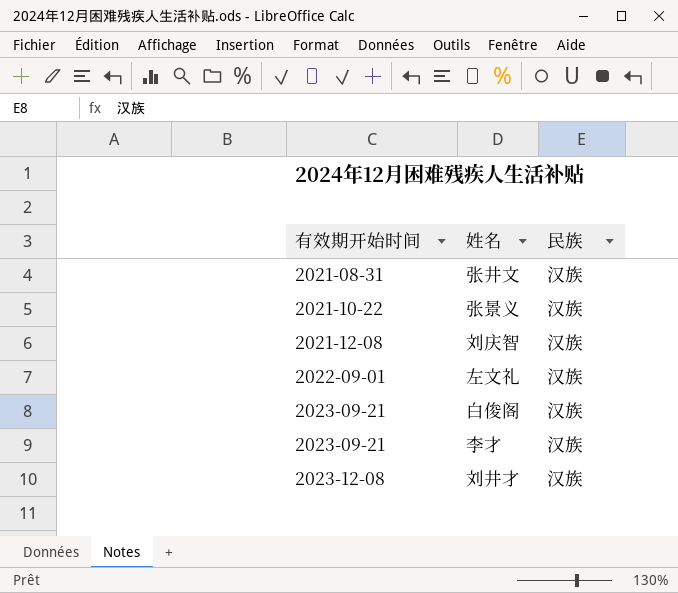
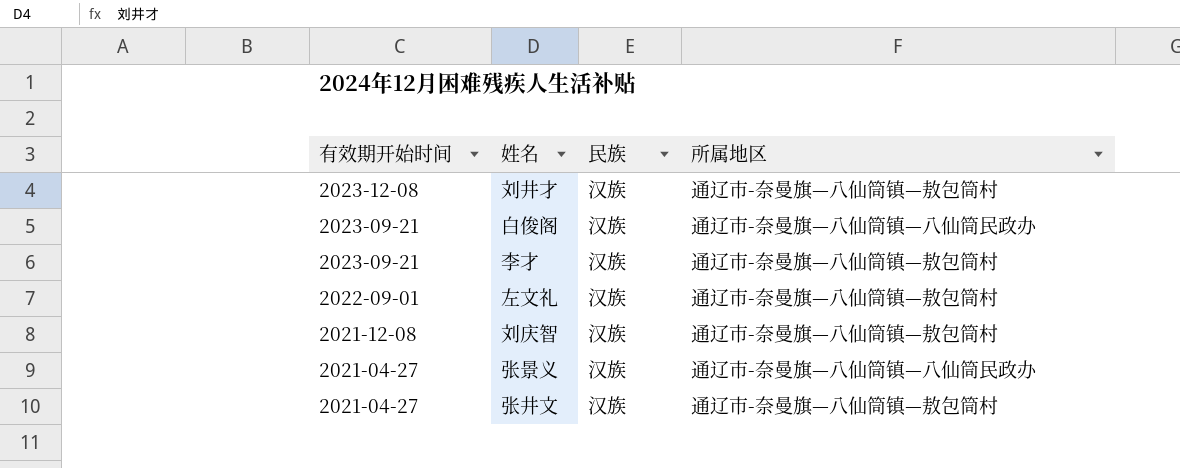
row order: 有效期开始时间 ascending -> 有效期开始时间 descending
column 所属地区 | position: none -> 4
张景义 | 有效期开始时间: 2021-10-22 -> 2021-04-27
张井文 | 有效期开始时间: 2021-08-31 -> 2021-04-27

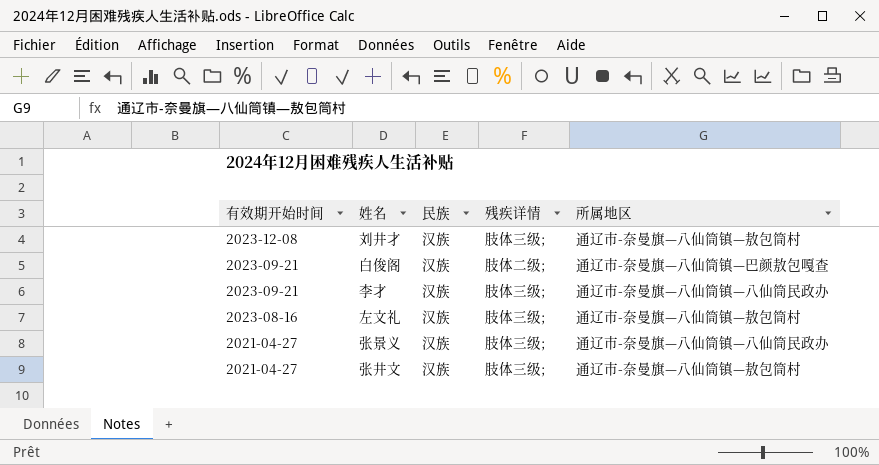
column 残疾详情 | position: none -> 4
row 刘庆智: 2021-12-08 | 汉族 | 通辽市-奈曼旗—八仙筒镇—敖包筒村 -> none
白俊阁 | 所属地区: 通辽市-奈曼旗—八仙筒镇—八仙筒民政办 -> 通辽市-奈曼旗—八仙筒镇—巴颜敖包嘎查
李才 | 所属地区: 通辽市-奈曼旗—八仙筒镇—敖包筒村 -> 通辽市-奈曼旗—八仙筒镇—八仙筒民政办
左文礼 | 有效期开始时间: 2022-09-01 -> 2023-08-16

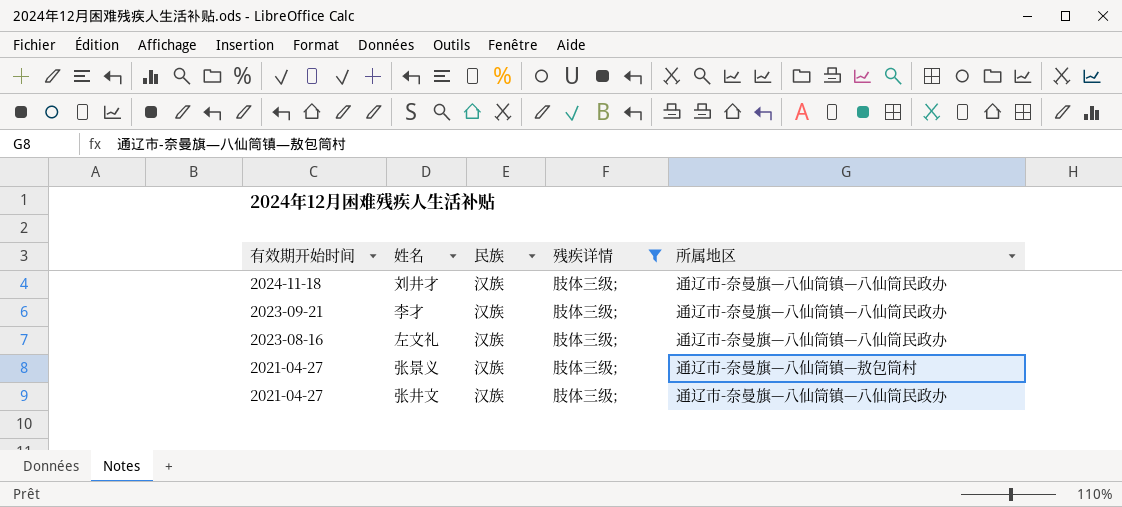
filter: none -> 残疾详情 = 肢体三级;
刘井才 | 有效期开始时间: 2023-12-08 -> 2024-11-18
刘井才 | 所属地区: 通辽市-奈曼旗—八仙筒镇—敖包筒村 -> 通辽市-奈曼旗—八仙筒镇—八仙筒民政办
左文礼 | 所属地区: 通辽市-奈曼旗—八仙筒镇—敖包筒村 -> 通辽市-奈曼旗—八仙筒镇—八仙筒民政办
张景义 | 所属地区: 通辽市-奈曼旗—八仙筒镇—八仙筒民政办 -> 通辽市-奈曼旗—八仙筒镇—敖包筒村
张井文 | 所属地区: 通辽市-奈曼旗—八仙筒镇—敖包筒村 -> 通辽市-奈曼旗—八仙筒镇—八仙筒民政办

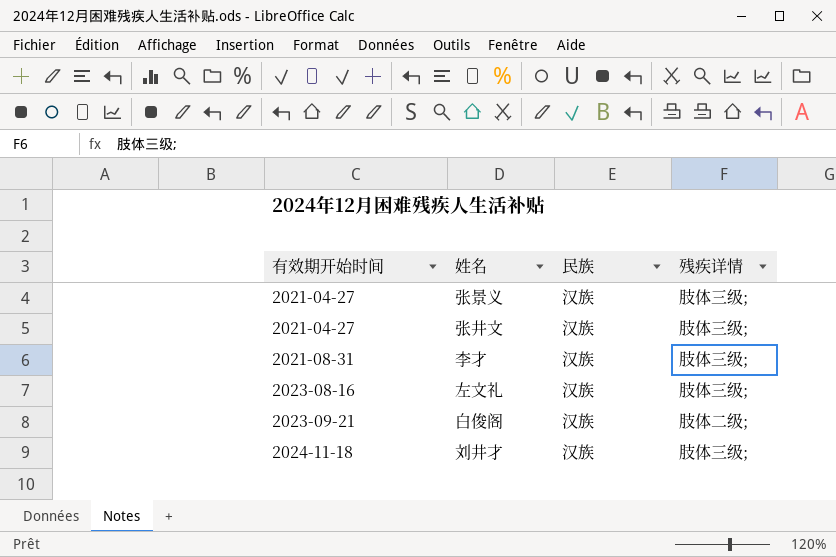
filter: 残疾详情 = 肢体三级; -> none
row order: 有效期开始时间 descending -> 有效期开始时间 ascending
column 所属地区 | position: 5 -> none
李才 | 有效期开始时间: 2023-09-21 -> 2021-08-31

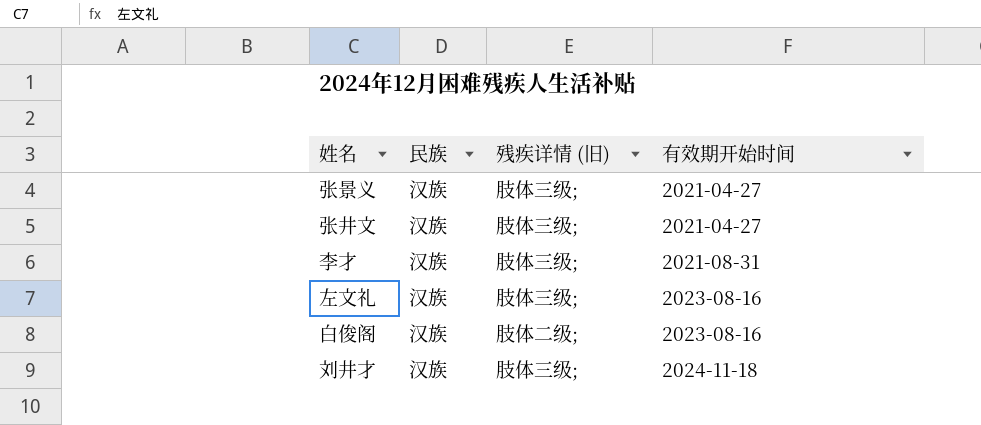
column name: 残疾详情 -> 残疾详情 (旧)
column 有效期开始时间 | position: 1 -> 4
白俊阁 | 有效期开始时间: 2023-09-21 -> 2023-08-16

